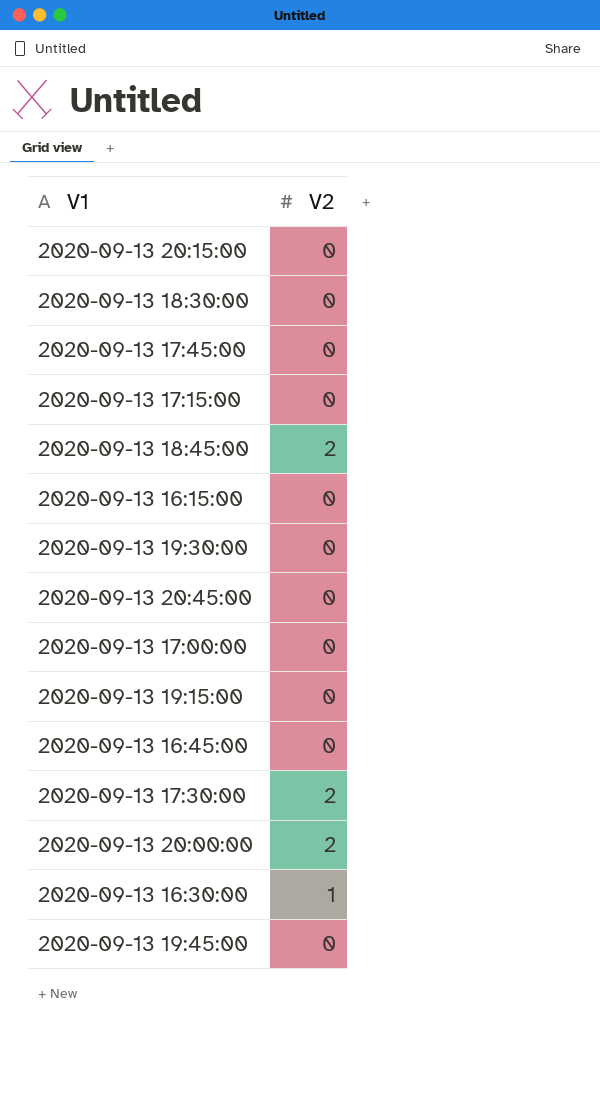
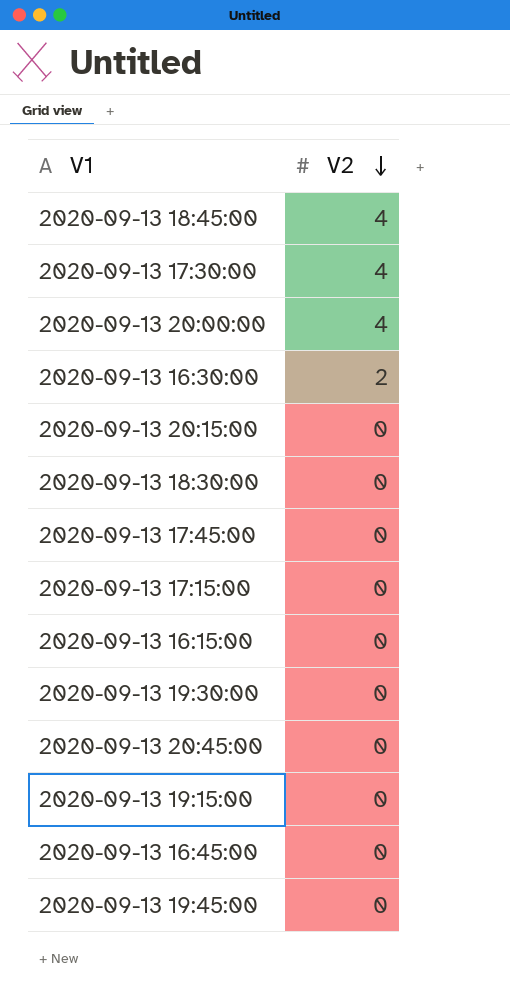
row order: none -> V2 descending
row 2020-09-13 17:00:00: 0 -> none
2020-09-13 18:45:00 | V2: 2 -> 4
2020-09-13 17:30:00 | V2: 2 -> 4
2020-09-13 20:00:00 | V2: 2 -> 4
2020-09-13 16:30:00 | V2: 1 -> 2

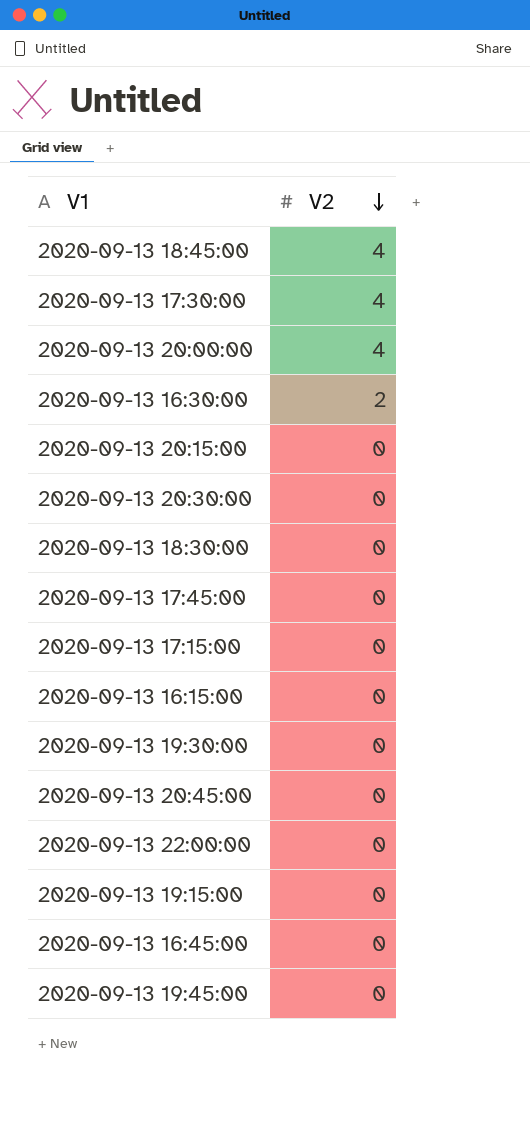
row 2020-09-13 20:30:00: none -> 0
row 2020-09-13 22:00:00: none -> 0

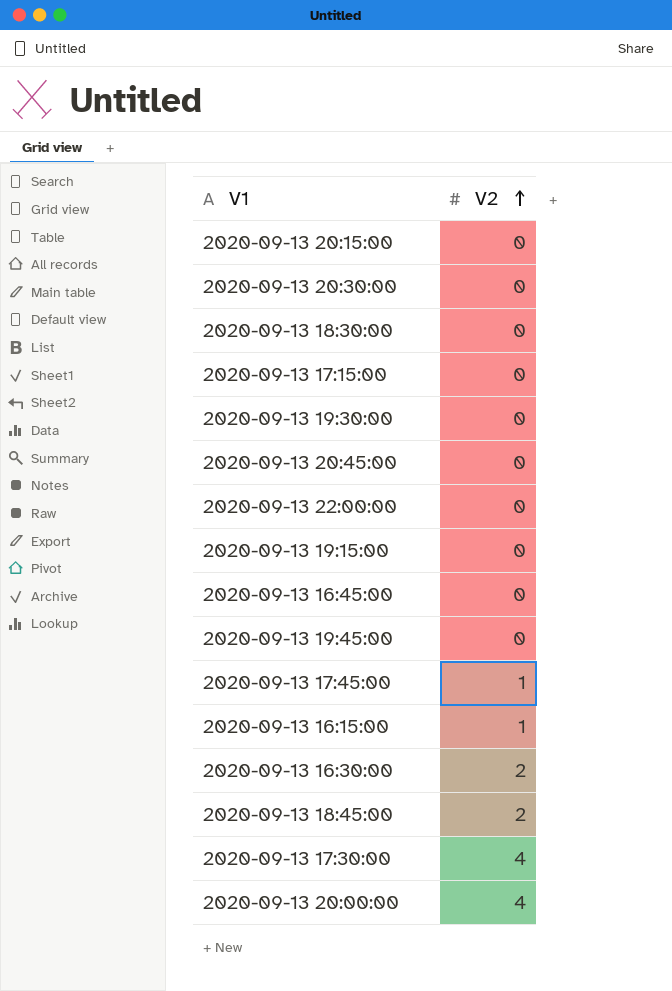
row order: V2 descending -> V2 ascending
2020-09-13 17:45:00 | V2: 0 -> 1
2020-09-13 16:15:00 | V2: 0 -> 1
2020-09-13 18:45:00 | V2: 4 -> 2

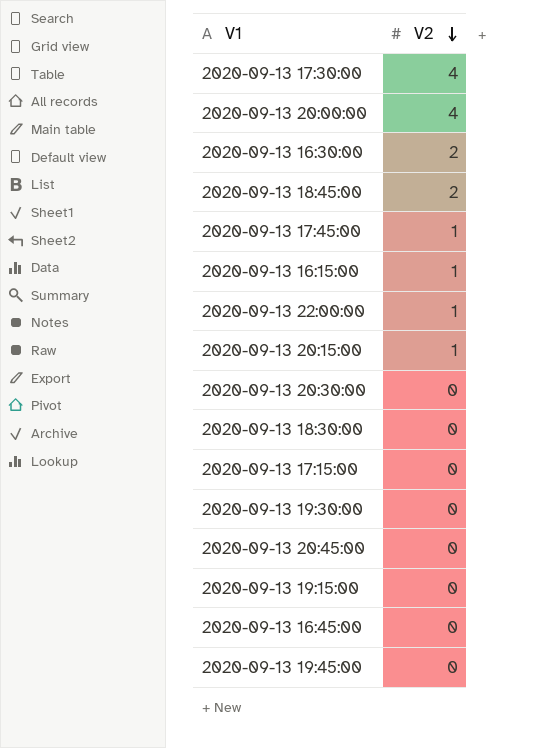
row order: V2 ascending -> V2 descending
2020-09-13 22:00:00 | V2: 0 -> 1
2020-09-13 20:15:00 | V2: 0 -> 1

